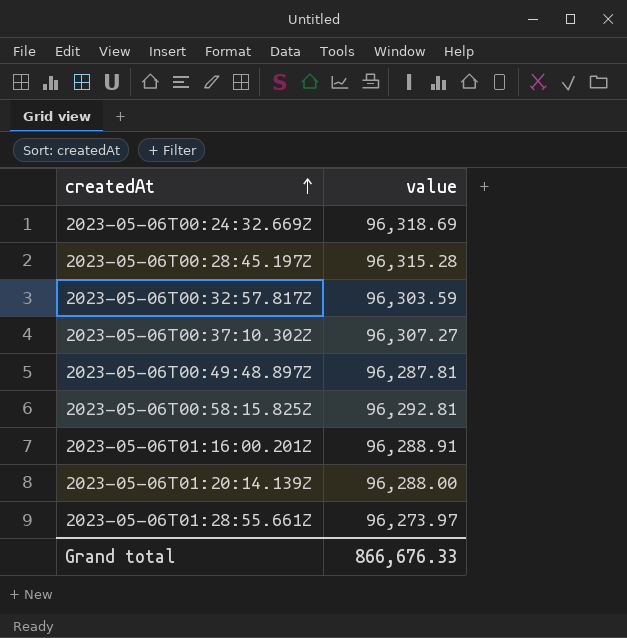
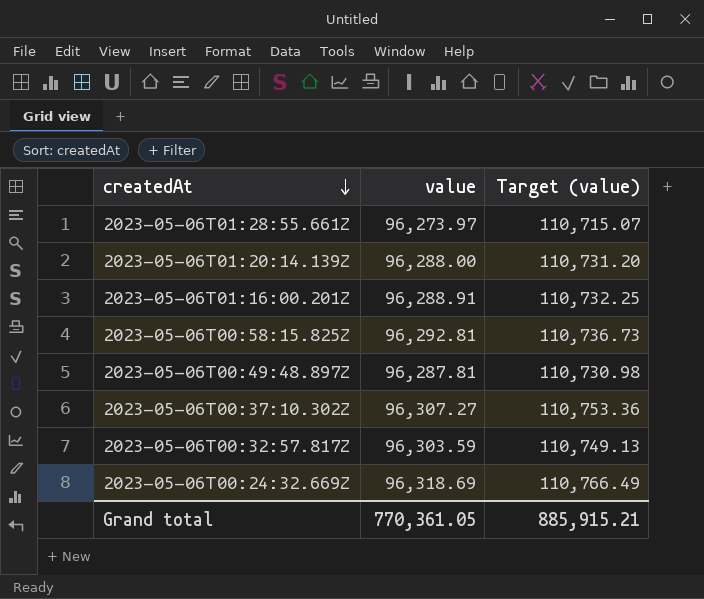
row order: createdAt ascending -> createdAt descending
column Target (value) | formula: none -> [value] * 1.15
row 2023-05-06T00:28:45.197Z: 96,315.28 -> none
Grand total | value: 866,676.33 -> 770,361.05

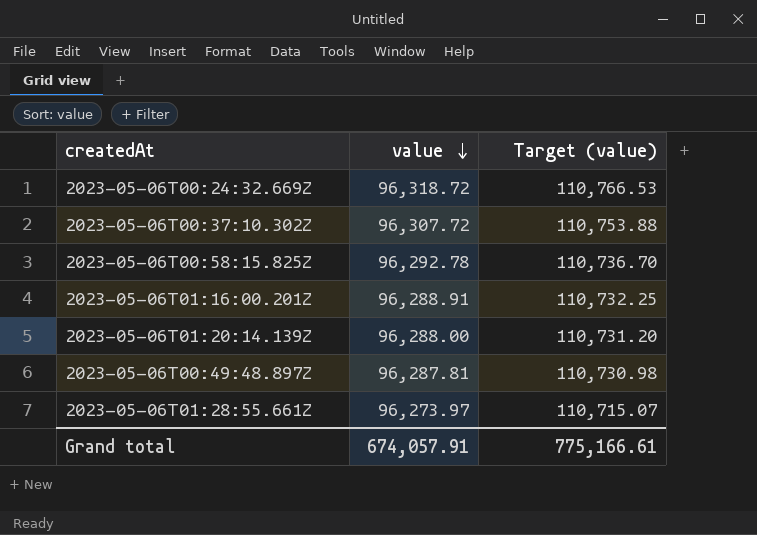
row order: createdAt descending -> value descending
row 2023-05-06T00:32:57.817Z: 96,303.59 | 110,749.13 -> none
2023-05-06T00:24:32.669Z | value: 96,318.69 -> 96,318.72
2023-05-06T00:24:32.669Z | Target (value): 110,766.49 -> 110,766.53
2023-05-06T00:37:10.302Z | value: 96,307.27 -> 96,307.72
2023-05-06T00:37:10.302Z | Target (value): 110,753.36 -> 110,753.88
2023-05-06T00:58:15.825Z | value: 96,292.81 -> 96,292.78
2023-05-06T00:58:15.825Z | Target (value): 110,736.73 -> 110,736.70
Grand total | value: 770,361.05 -> 674,057.91
Grand total | Target (value): 885,915.21 -> 775,166.61

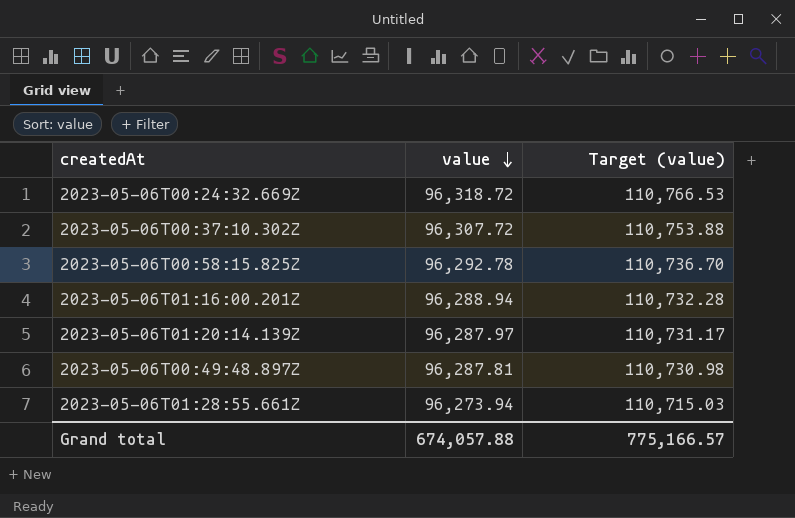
2023-05-06T01:16:00.201Z | value: 96,288.91 -> 96,288.94
2023-05-06T01:16:00.201Z | Target (value): 110,732.25 -> 110,732.28
2023-05-06T01:20:14.139Z | value: 96,288.00 -> 96,287.97
2023-05-06T01:20:14.139Z | Target (value): 110,731.20 -> 110,731.17
2023-05-06T01:28:55.661Z | value: 96,273.97 -> 96,273.94
2023-05-06T01:28:55.661Z | Target (value): 110,715.07 -> 110,715.03
Grand total | value: 674,057.91 -> 674,057.88
Grand total | Target (value): 775,166.61 -> 775,166.57

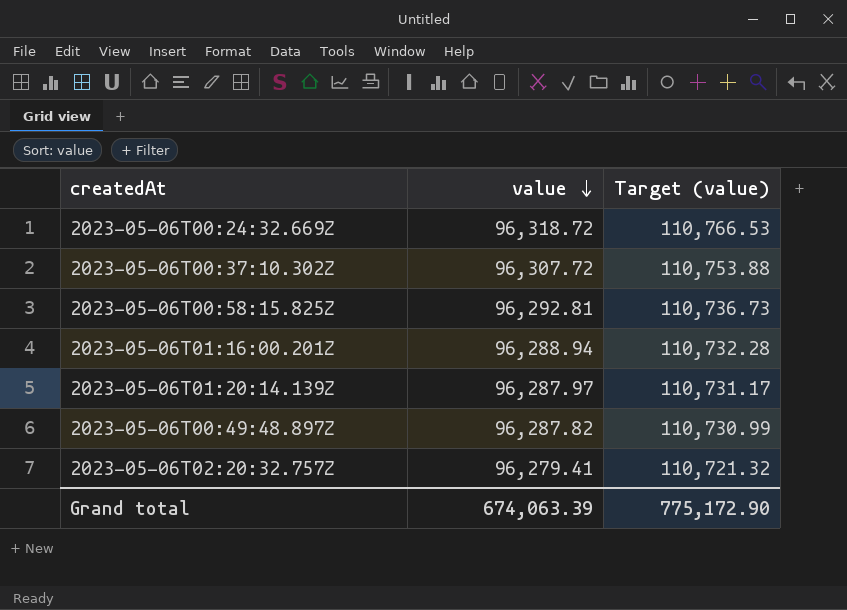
row 2023-05-06T01:28:55.661Z: 96,273.94 | 110,715.03 -> none
2023-05-06T00:58:15.825Z | value: 96,292.78 -> 96,292.81
2023-05-06T00:58:15.825Z | Target (value): 110,736.70 -> 110,736.73
2023-05-06T00:49:48.897Z | value: 96,287.81 -> 96,287.82
2023-05-06T00:49:48.897Z | Target (value): 110,730.98 -> 110,730.99
row 2023-05-06T02:20:32.757Z: none -> 96,279.41 | 110,721.32
Grand total | value: 674,057.88 -> 674,063.39
Grand total | Target (value): 775,166.57 -> 775,172.90

